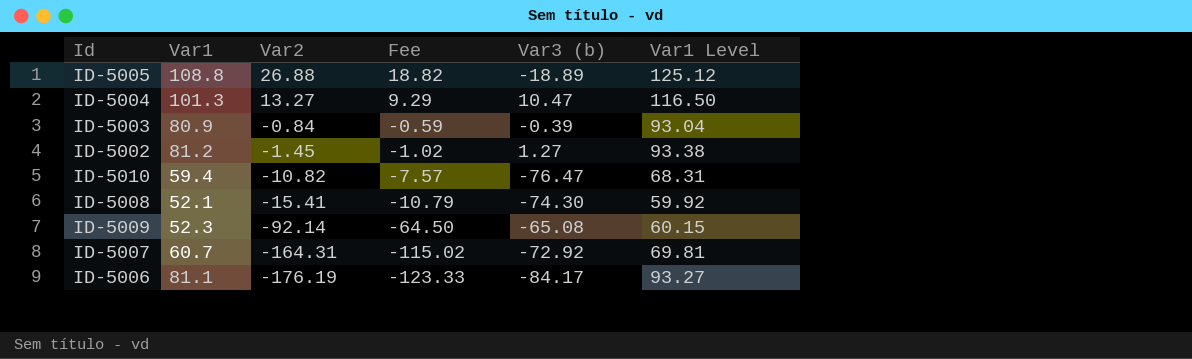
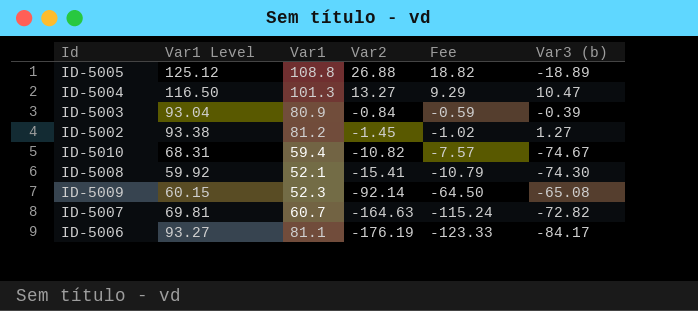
column Var1 Level | position: 6 -> 2
ID-5010 | Var3 (b): -76.47 -> -74.67
ID-5007 | Var2: -164.31 -> -164.63
ID-5007 | Fee: -115.02 -> -115.24
ID-5007 | Var3 (b): -72.92 -> -72.82

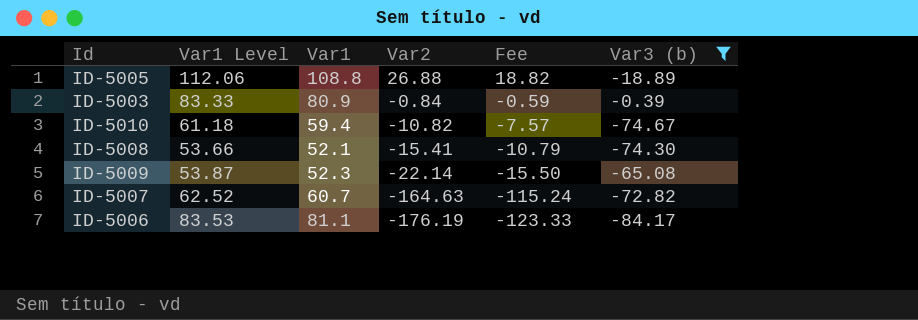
filter: none -> Var3 (b) <= -0.39
column Var1 Level | formula: [Var1] * 1.15 -> [Var1] * 1.03
ID-5009 | Var2: -92.14 -> -22.14
ID-5009 | Fee: -64.50 -> -15.50

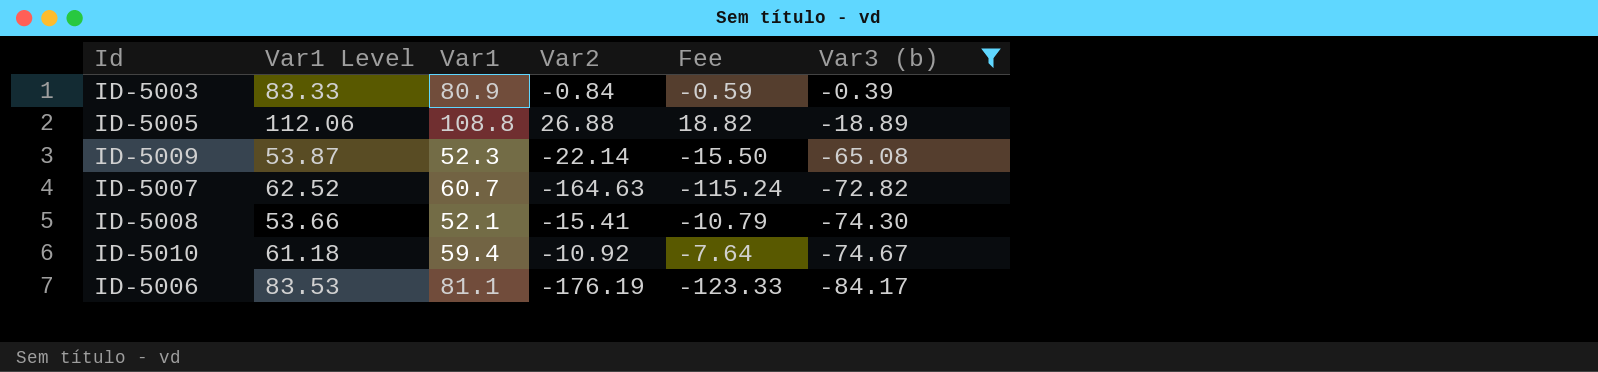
row order: Var2 descending -> Var3 (b) descending
ID-5010 | Var2: -10.82 -> -10.92
ID-5010 | Fee: -7.57 -> -7.64

